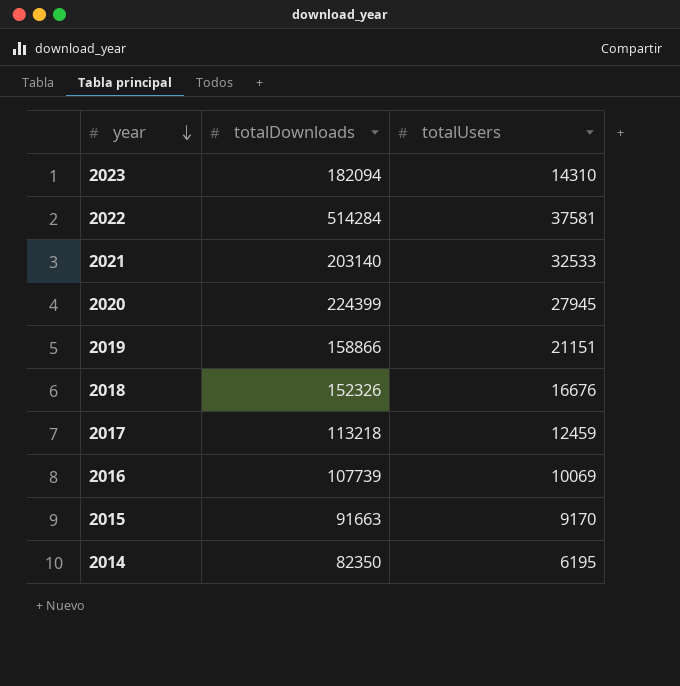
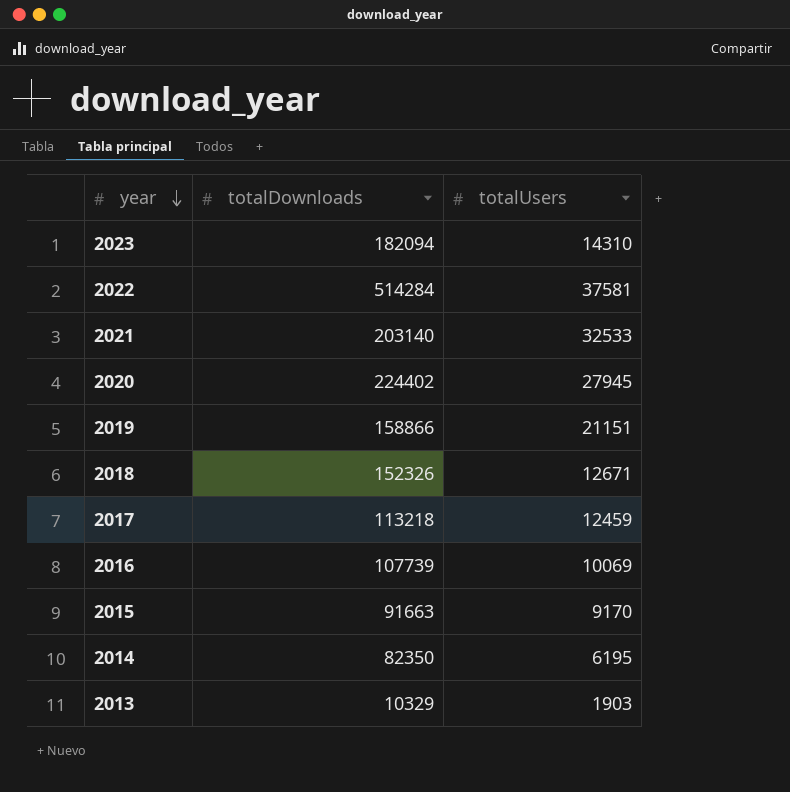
2020 | totalDownloads: 224399 -> 224402
2018 | totalUsers: 16676 -> 12671
row 2013: none -> 10329 | 1903

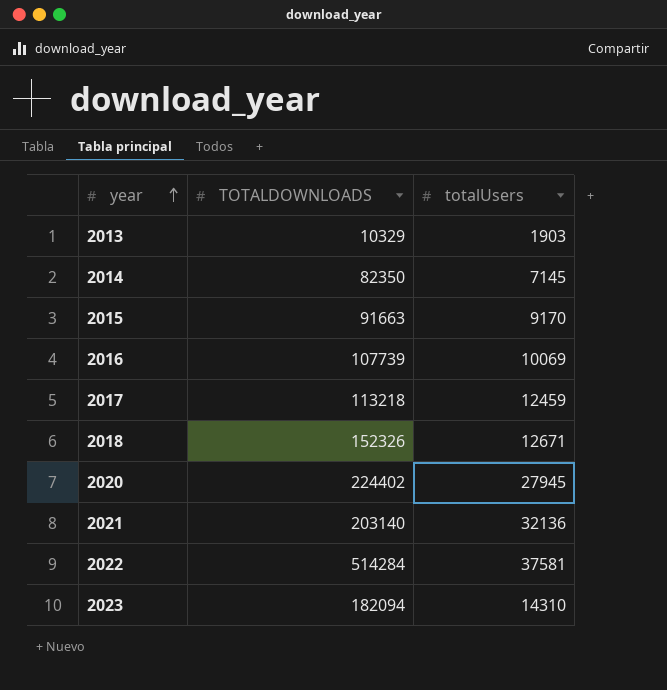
row order: year descending -> year ascending
column name: totalDownloads -> TOTALDOWNLOADS
row 2019: 158866 | 21151 -> none
2014 | totalUsers: 6195 -> 7145
2021 | totalUsers: 32533 -> 32136

